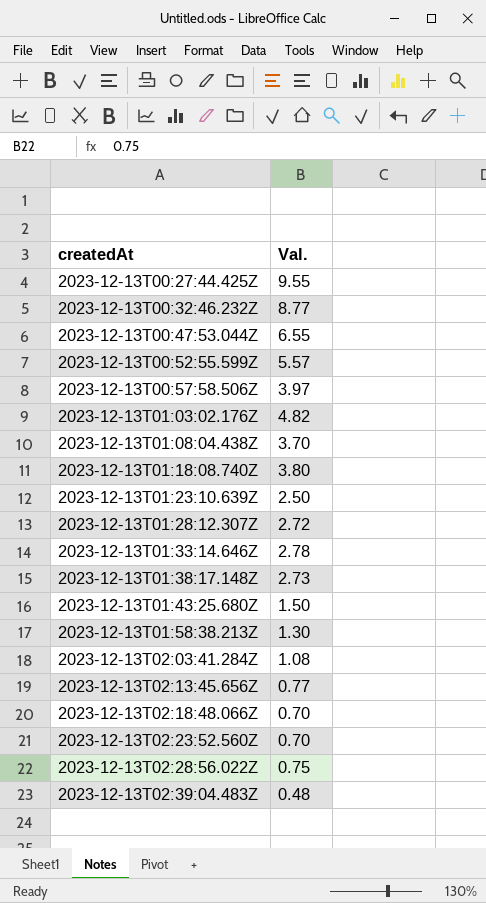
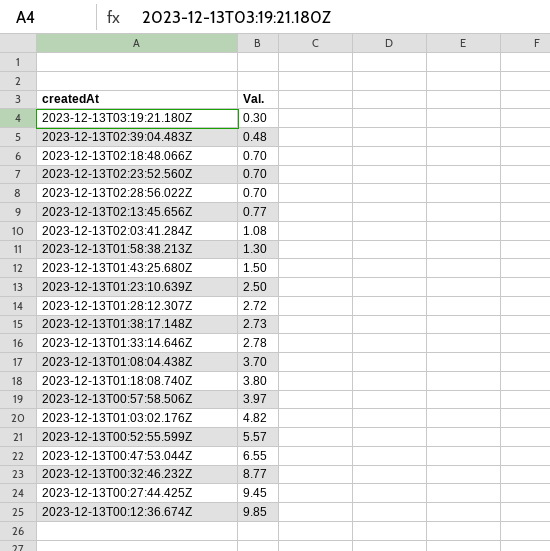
row order: createdAt ascending -> Val. ascending
row 2023-12-13T03:19:21.180Z: none -> 0.30
2023-12-13T02:28:56.022Z | Val.: 0.75 -> 0.70
2023-12-13T00:27:44.425Z | Val.: 9.55 -> 9.45
row 2023-12-13T00:12:36.674Z: none -> 9.85

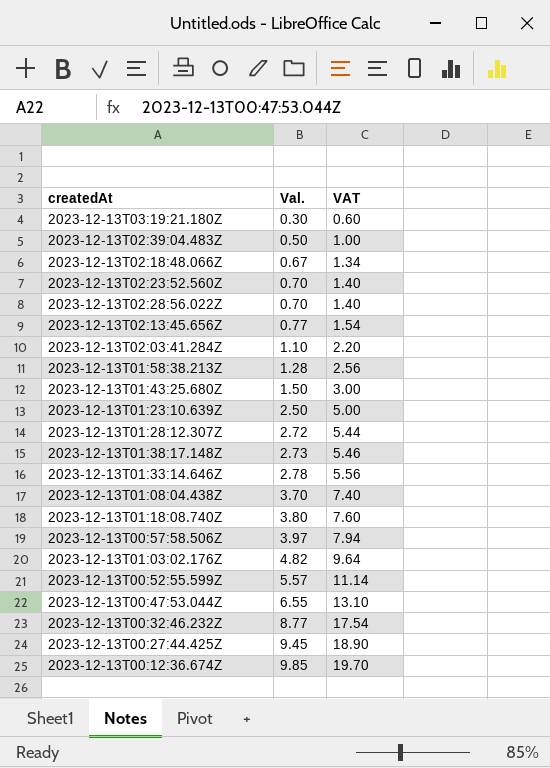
column VAT | formula: none -> [Val.] * 2
2023-12-13T02:39:04.483Z | Val.: 0.48 -> 0.50
2023-12-13T02:18:48.066Z | Val.: 0.70 -> 0.67
2023-12-13T02:03:41.284Z | Val.: 1.08 -> 1.10
2023-12-13T01:58:38.213Z | Val.: 1.30 -> 1.28

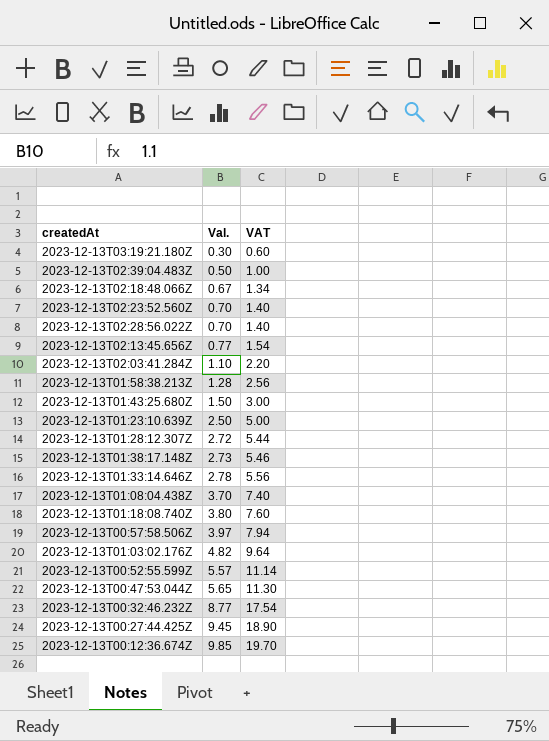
2023-12-13T00:47:53.044Z | Val.: 6.55 -> 5.65
2023-12-13T00:47:53.044Z | VAT: 13.10 -> 11.30

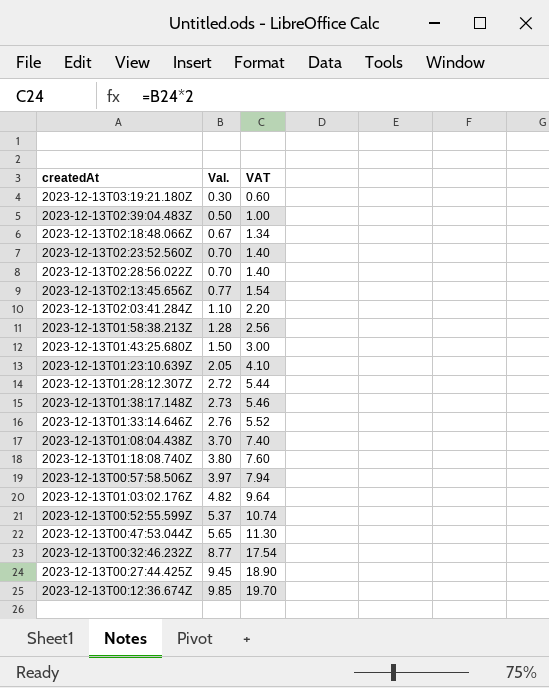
2023-12-13T01:23:10.639Z | Val.: 2.50 -> 2.05
2023-12-13T01:23:10.639Z | VAT: 5.00 -> 4.10
2023-12-13T01:33:14.646Z | Val.: 2.78 -> 2.76
2023-12-13T01:33:14.646Z | VAT: 5.56 -> 5.52
2023-12-13T00:52:55.599Z | Val.: 5.57 -> 5.37
2023-12-13T00:52:55.599Z | VAT: 11.14 -> 10.74

